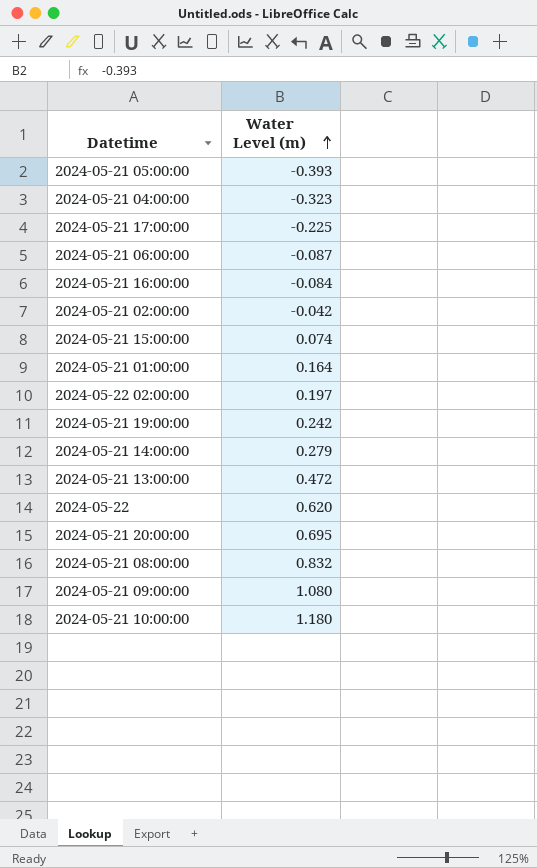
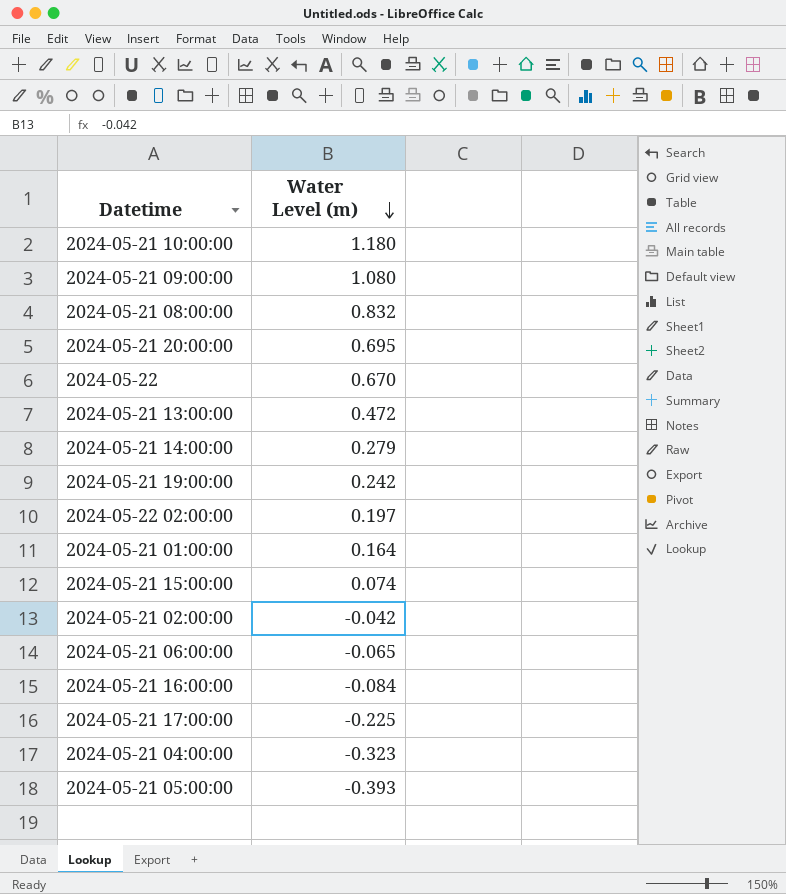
row order: Water Level (m) ascending -> Water Level (m) descending
2024-05-22 | Water Level (m): 0.620 -> 0.670
2024-05-21 06:00:00 | Water Level (m): -0.087 -> -0.065

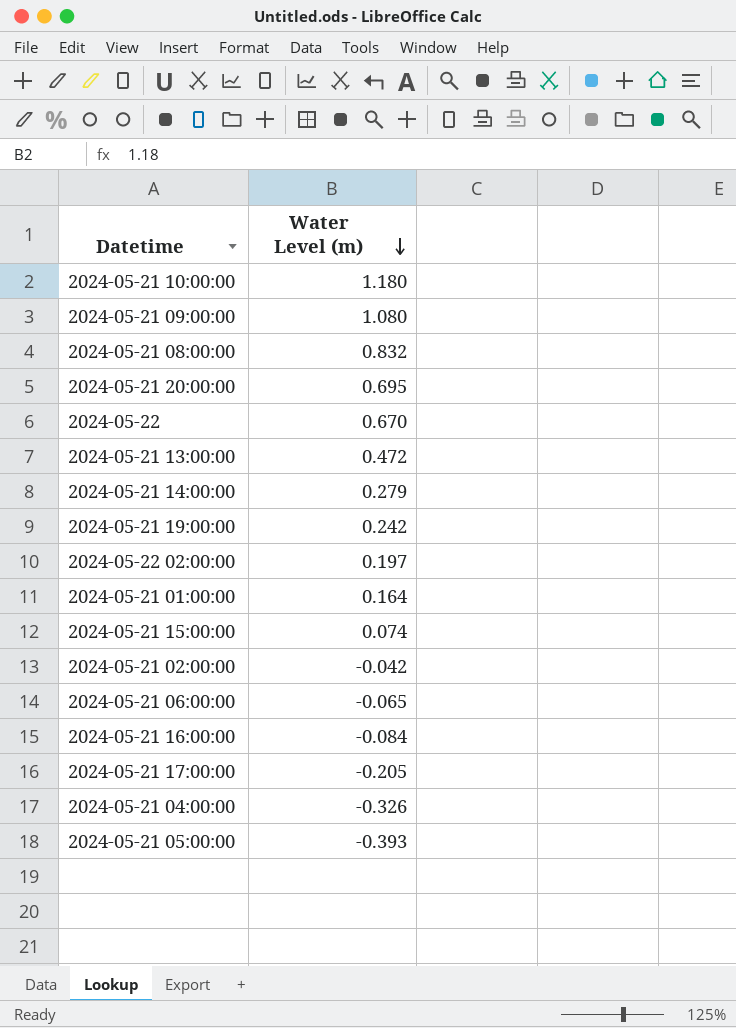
2024-05-21 17:00:00 | Water Level (m): -0.225 -> -0.205
2024-05-21 04:00:00 | Water Level (m): -0.323 -> -0.326

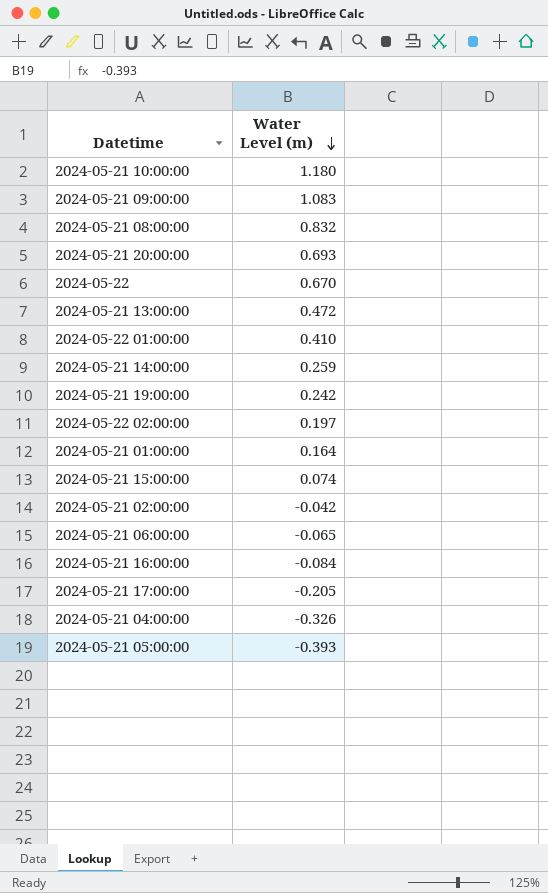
2024-05-21 09:00:00 | Water Level (m): 1.080 -> 1.083
2024-05-21 20:00:00 | Water Level (m): 0.695 -> 0.693
row 2024-05-22 01:00:00: none -> 0.410
2024-05-21 14:00:00 | Water Level (m): 0.279 -> 0.259

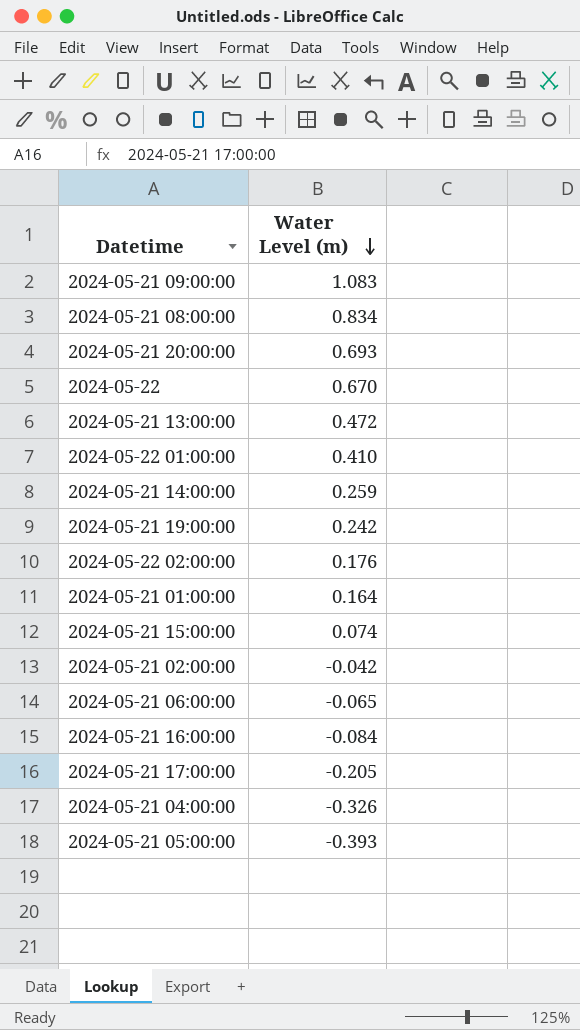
row 2024-05-21 10:00:00: 1.180 -> none
2024-05-21 08:00:00 | Water Level (m): 0.832 -> 0.834
2024-05-22 02:00:00 | Water Level (m): 0.197 -> 0.176

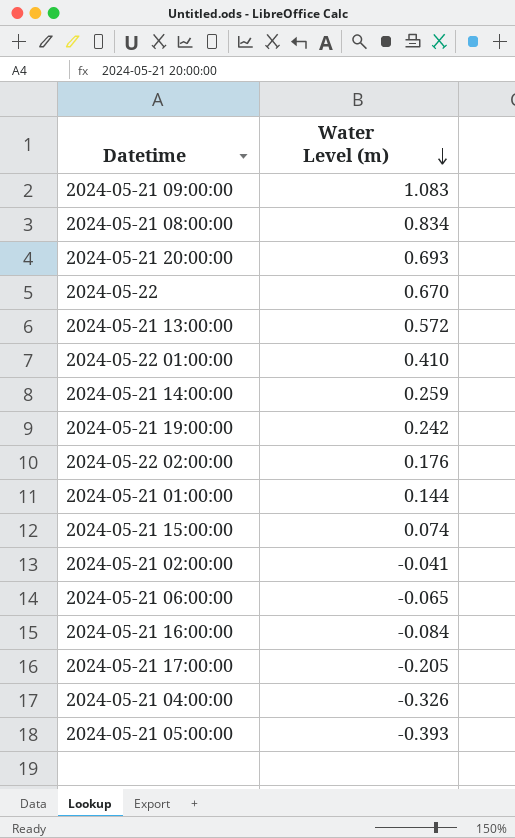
2024-05-21 13:00:00 | Water Level (m): 0.472 -> 0.572
2024-05-21 01:00:00 | Water Level (m): 0.164 -> 0.144
2024-05-21 02:00:00 | Water Level (m): -0.042 -> -0.041

